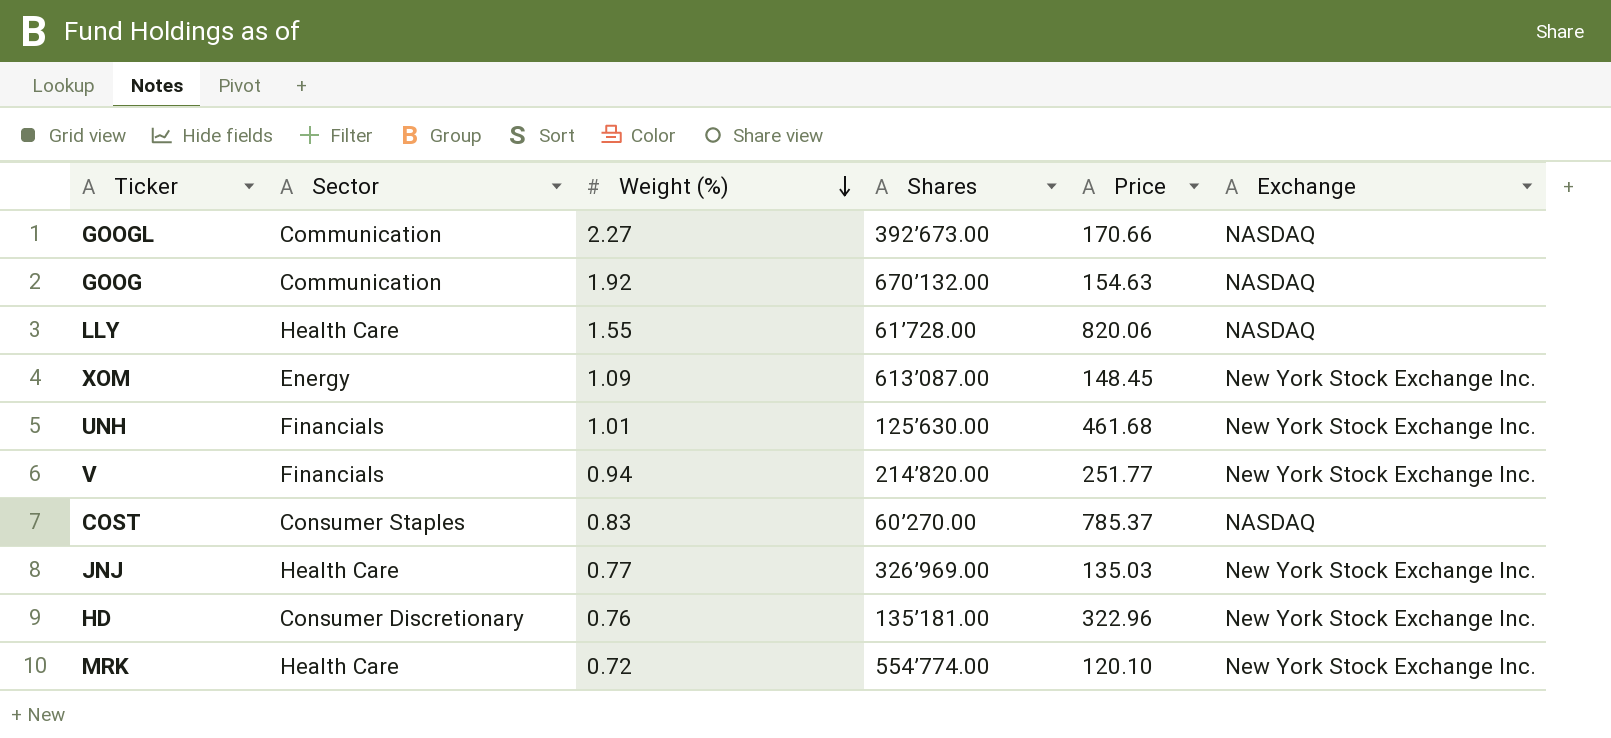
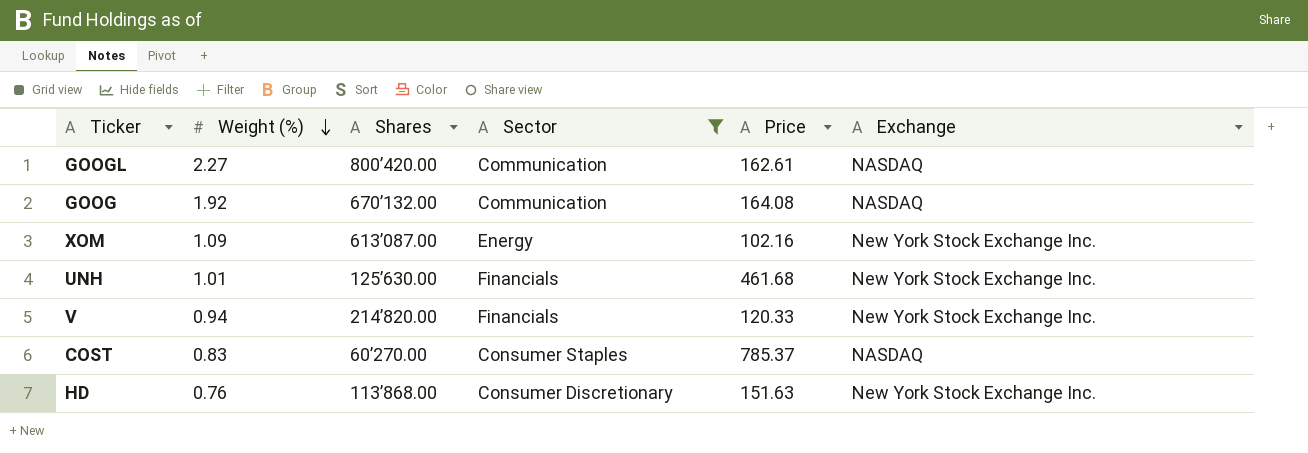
filter: none -> Sector != Health Care
column Sector | position: 2 -> 4
GOOGL | Shares: 392’673.00 -> 800’420.00
GOOGL | Price: 170.66 -> 162.61
GOOG | Price: 154.63 -> 164.08
XOM | Price: 148.45 -> 102.16
V | Price: 251.77 -> 120.33
HD | Shares: 135’181.00 -> 113’868.00
HD | Price: 322.96 -> 151.63

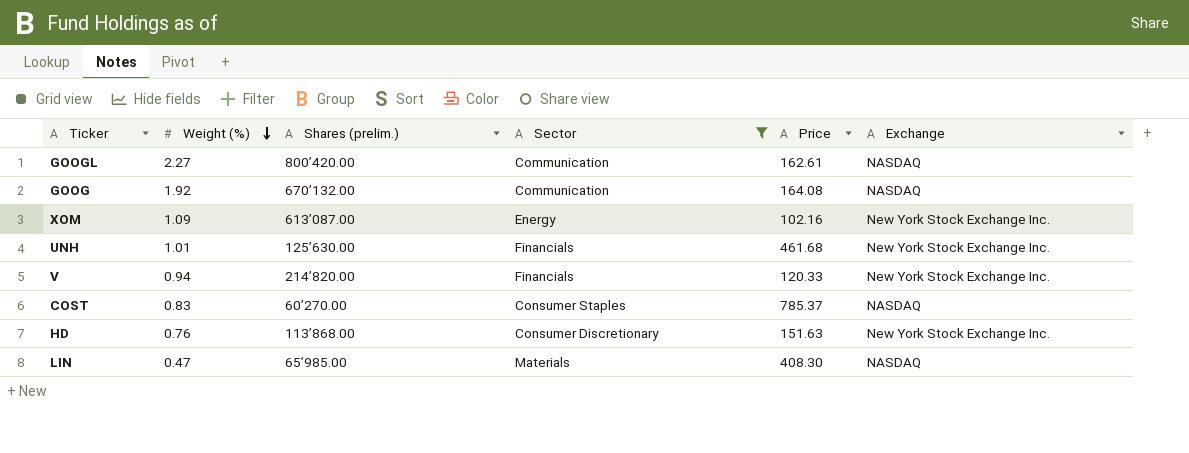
column name: Shares -> Shares (prelim.)
row LIN: none -> 0.47 | 65’985.00 | Materials | 408.30 | NASDAQ

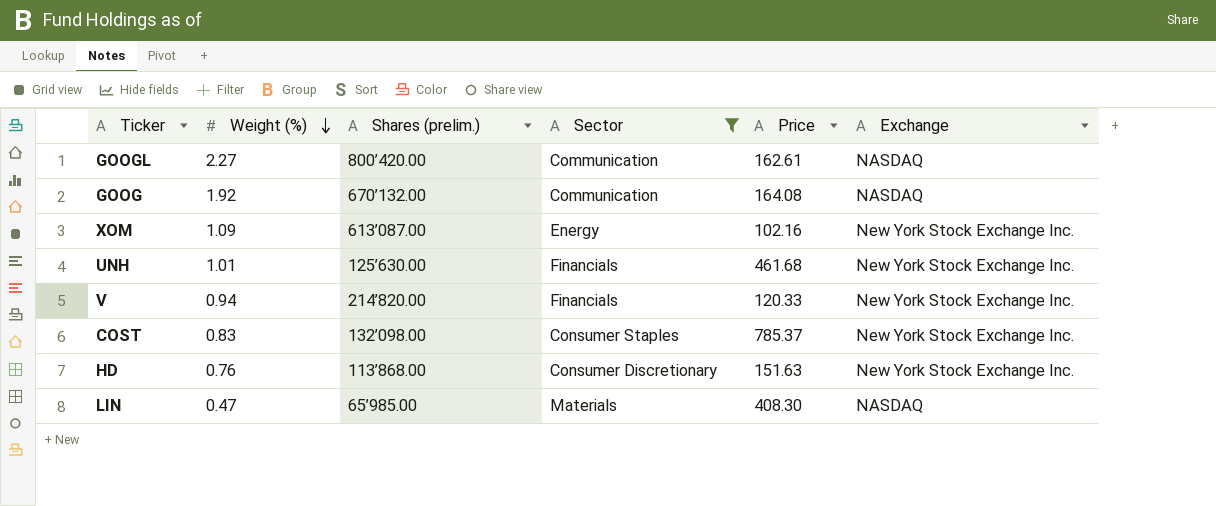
COST | Shares (prelim.): 60’270.00 -> 132’098.00
COST | Exchange: NASDAQ -> New York Stock Exchange Inc.

